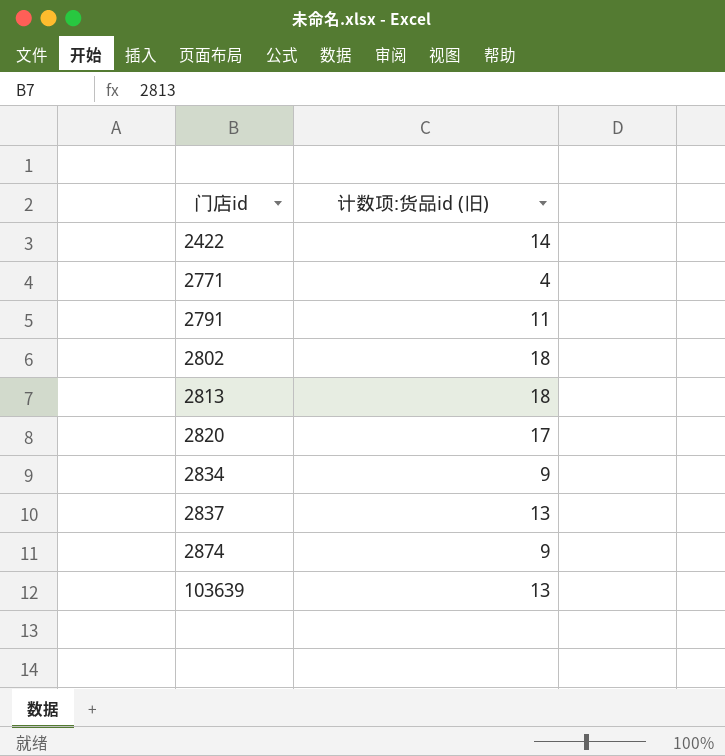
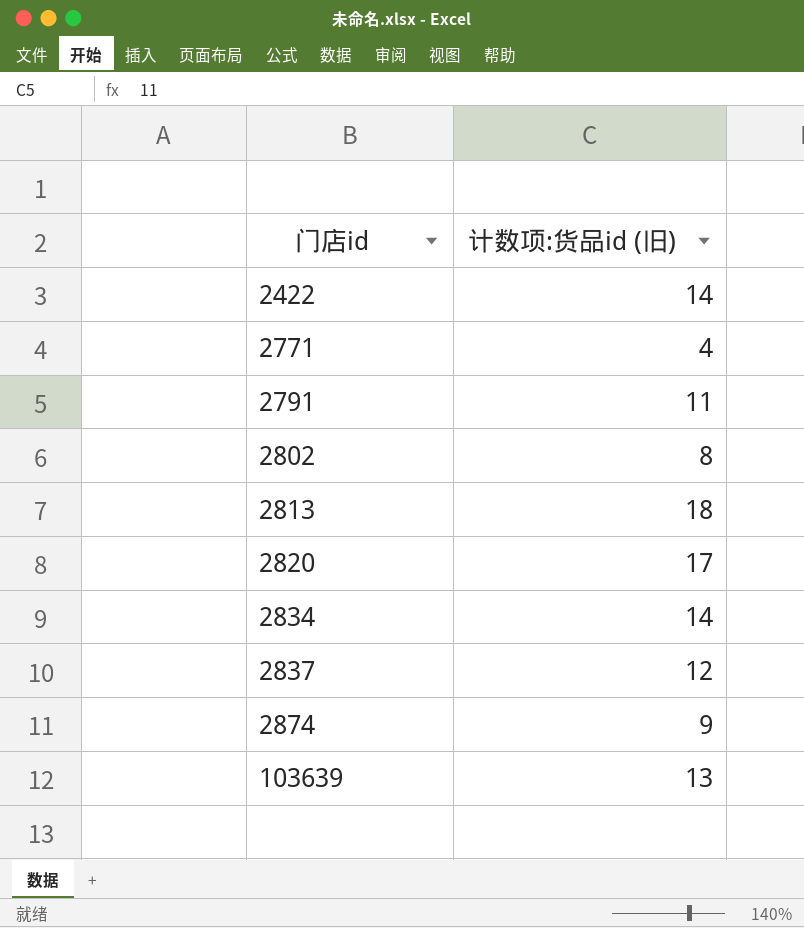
2802 | 计数项:货品id (旧): 18 -> 8
2834 | 计数项:货品id (旧): 9 -> 14
2837 | 计数项:货品id (旧): 13 -> 12

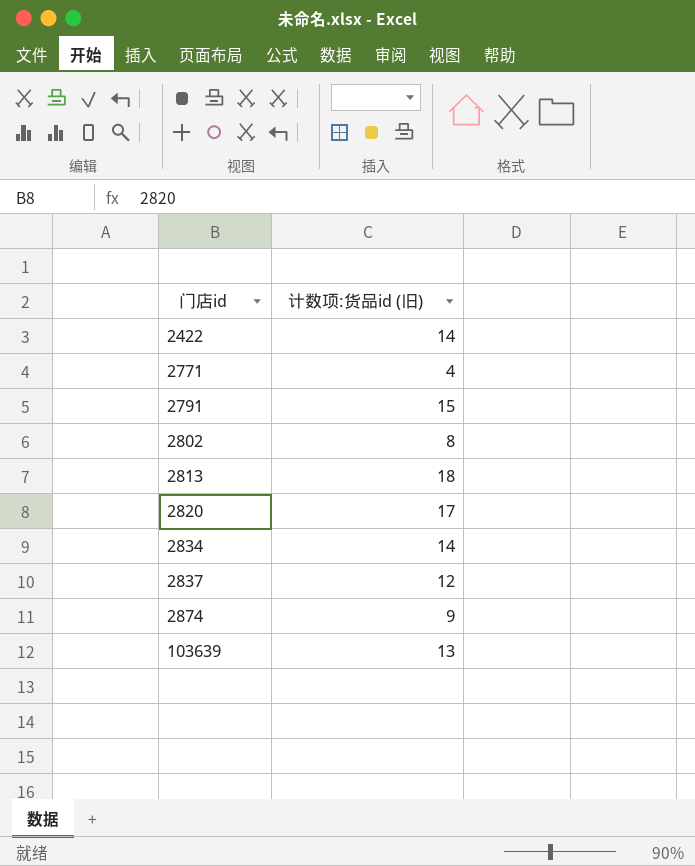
2791 | 计数项:货品id (旧): 11 -> 15

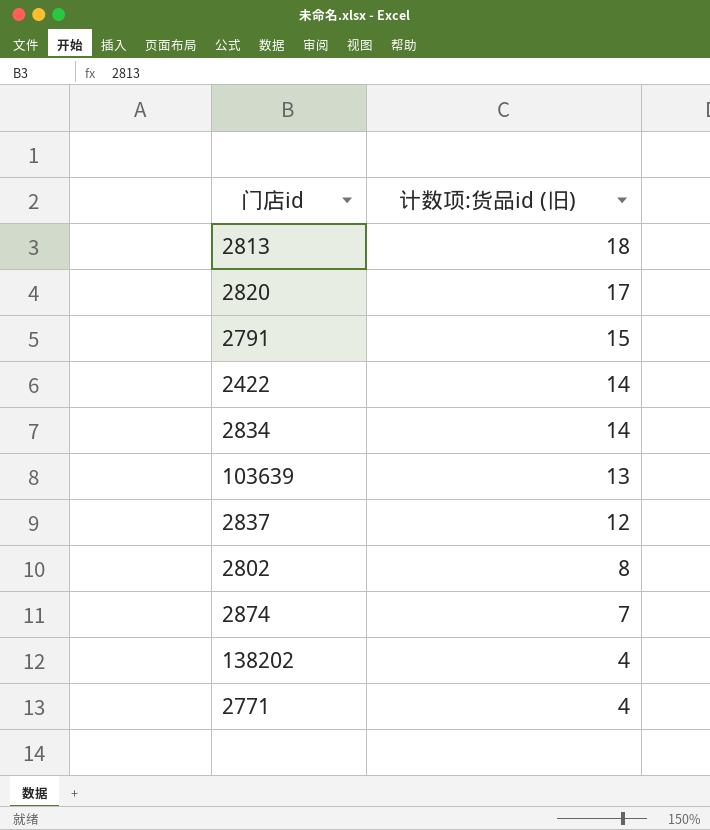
row order: 门店id ascending -> 计数项:货品id (旧) descending
2874 | 计数项:货品id (旧): 9 -> 7
row 138202: none -> 4

